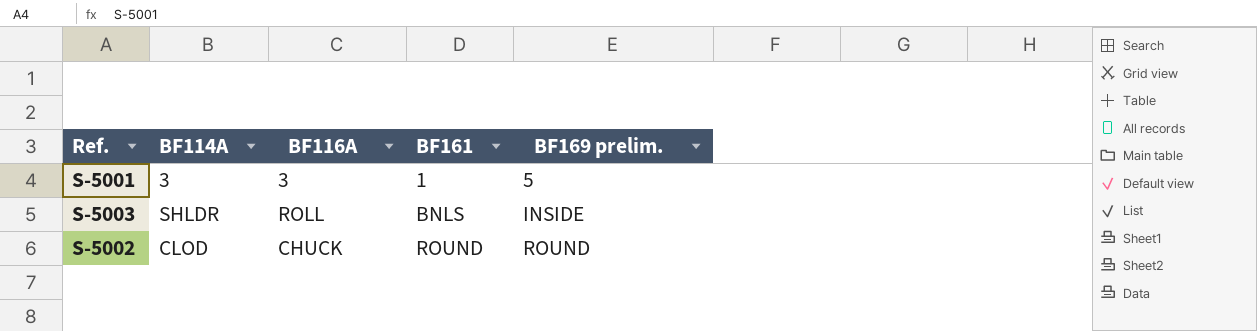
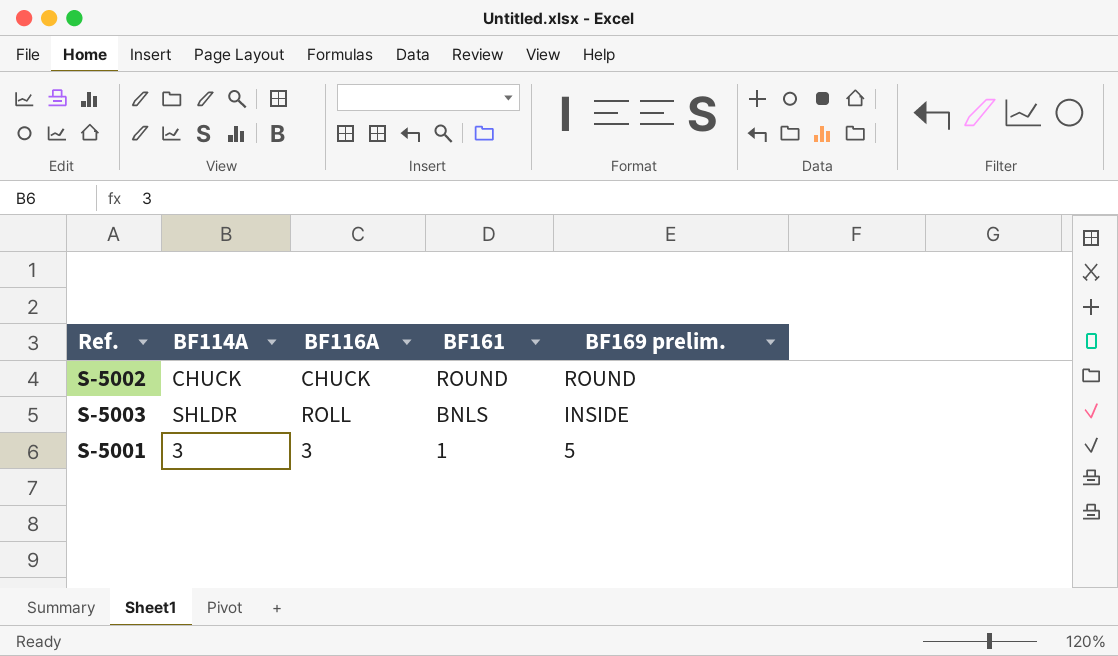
row order: BF161 ascending -> BF161 descending
S-5002 | BF114A: CLOD -> CHUCK

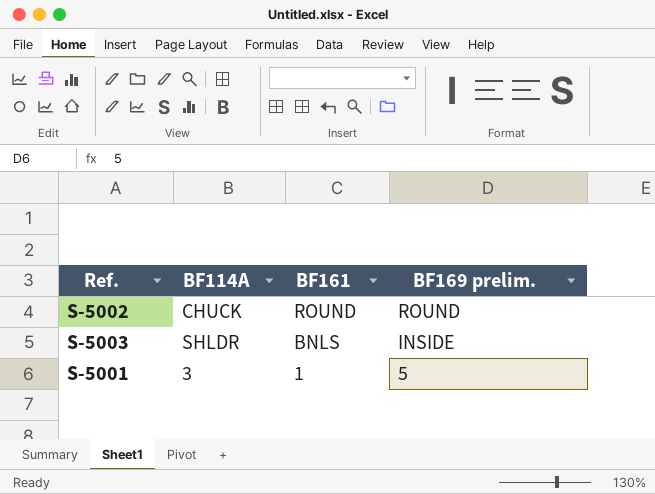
column BF116A | position: 3 -> none

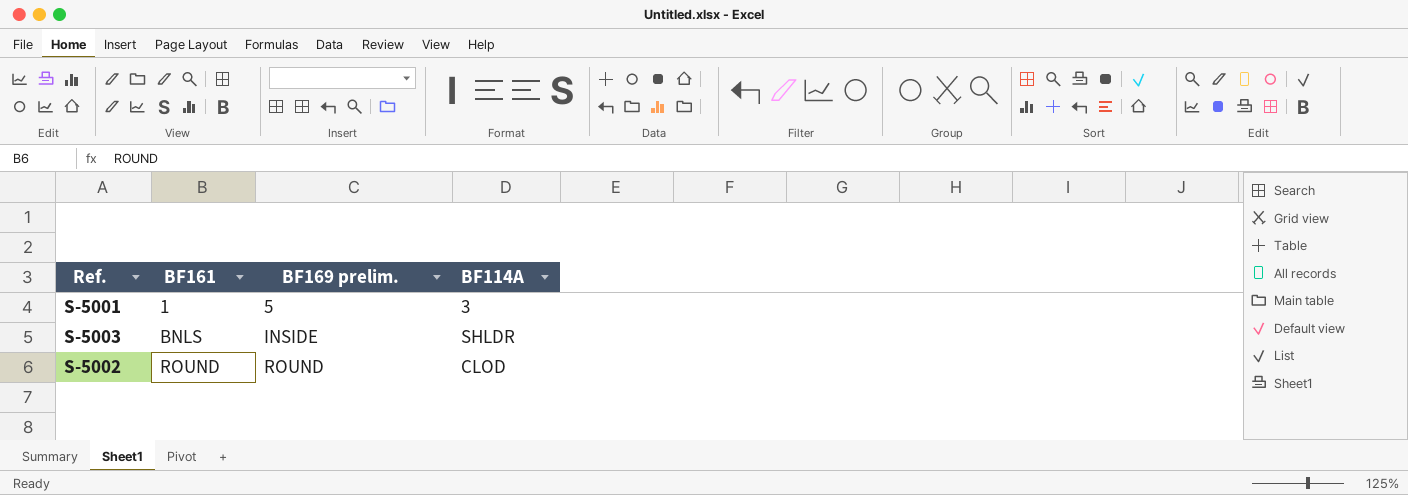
row order: BF161 descending -> BF161 ascending
column BF114A | position: 2 -> 4
S-5002 | BF114A: CHUCK -> CLOD

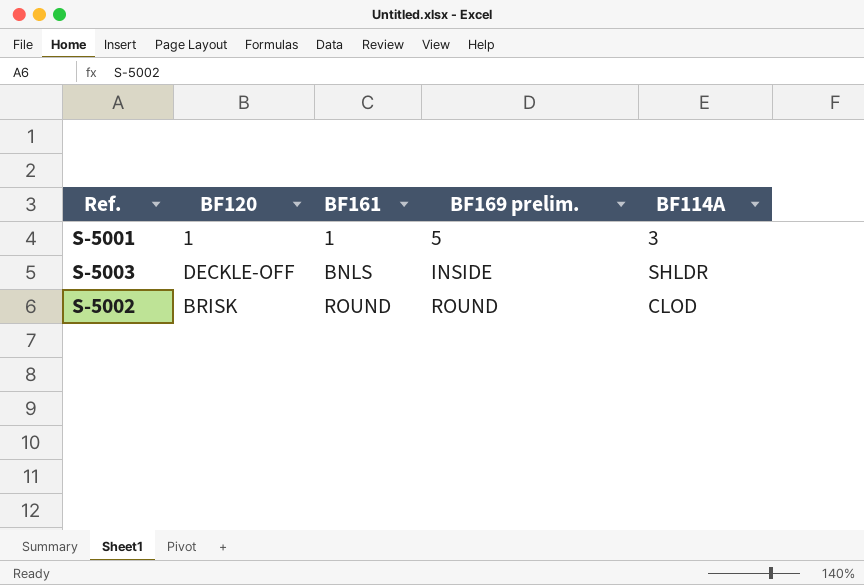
column BF120 | position: none -> 2

